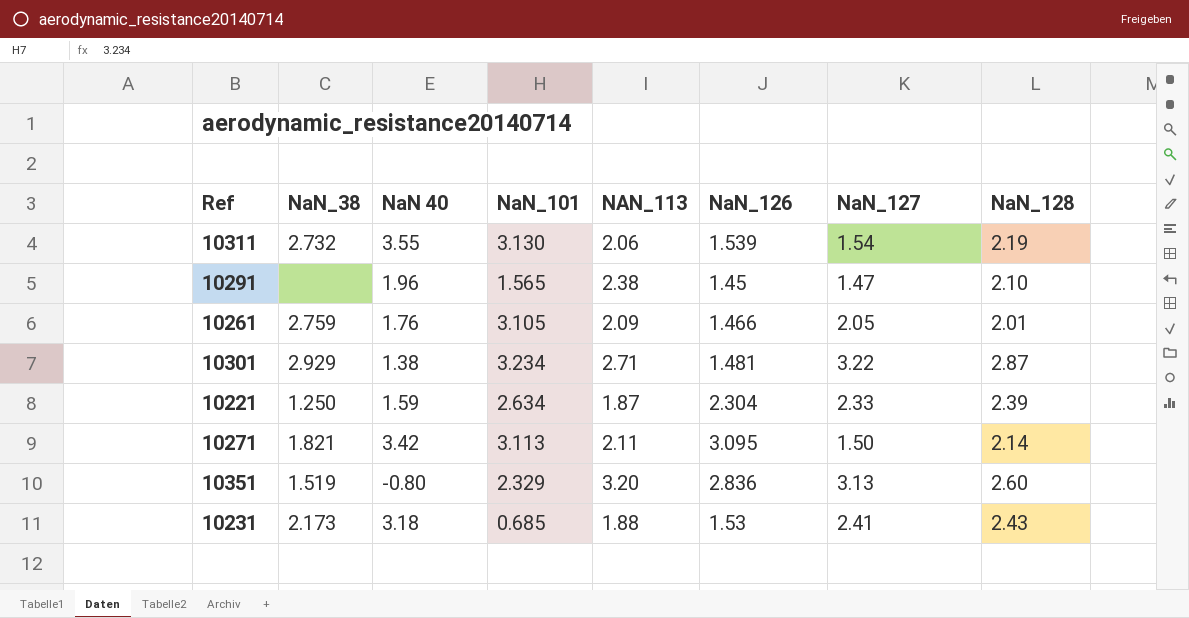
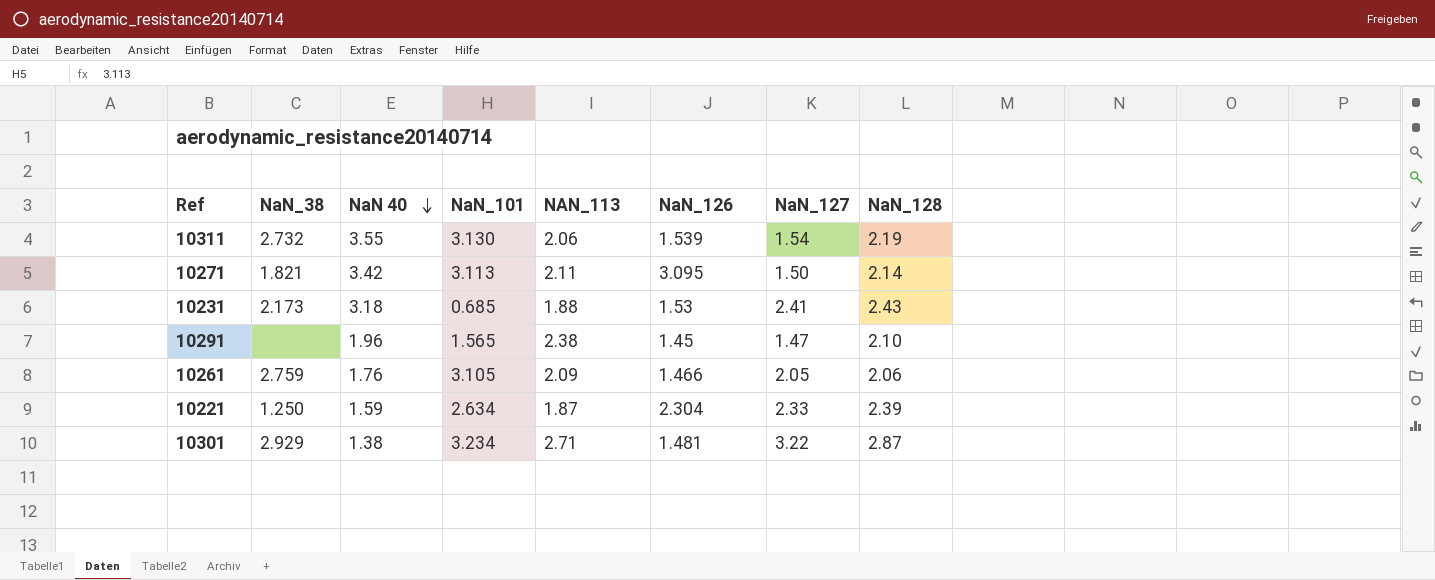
row order: none -> NaN 40 descending
row 10351: 1.519 | -0.80 | 2.329 | 3.20 | 2.836 | 3.13 | 2.60 -> none
10261 | NaN_128: 2.01 -> 2.06

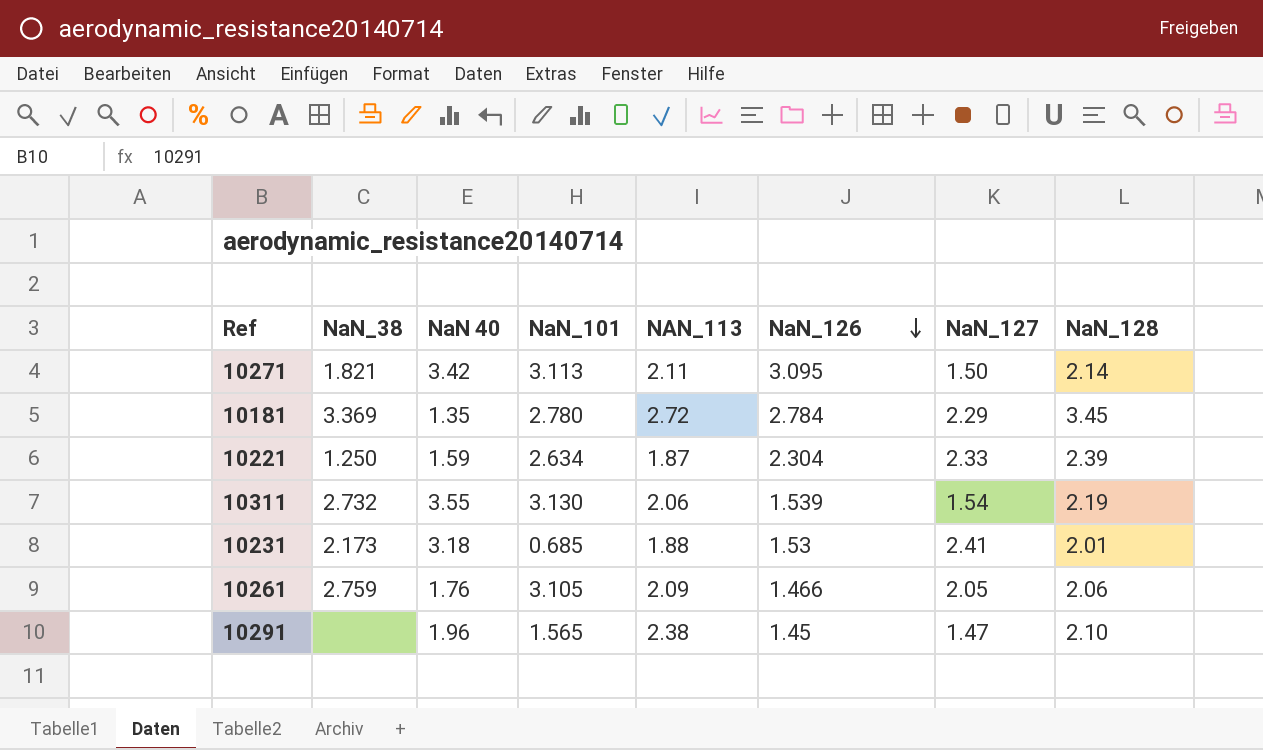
row order: NaN 40 descending -> NaN_126 descending
row 10301: 2.929 | 1.38 | 3.234 | 2.71 | 1.481 | 3.22 | 2.87 -> none
row 10181: none -> 3.369 | 1.35 | 2.780 | 2.72 | 2.784 | 2.29 | 3.45
10231 | NaN_128: 2.43 -> 2.01

